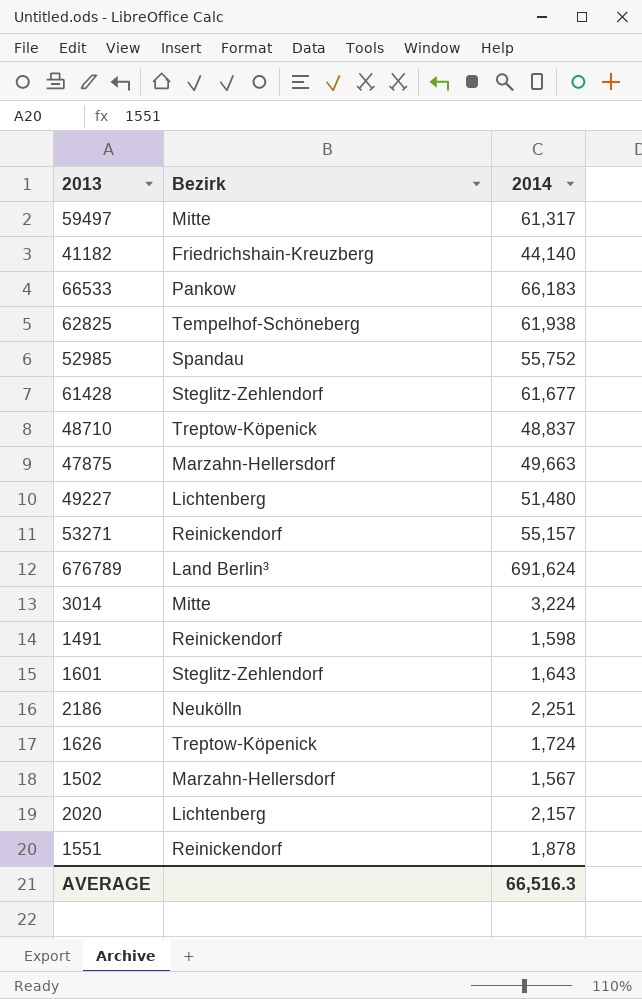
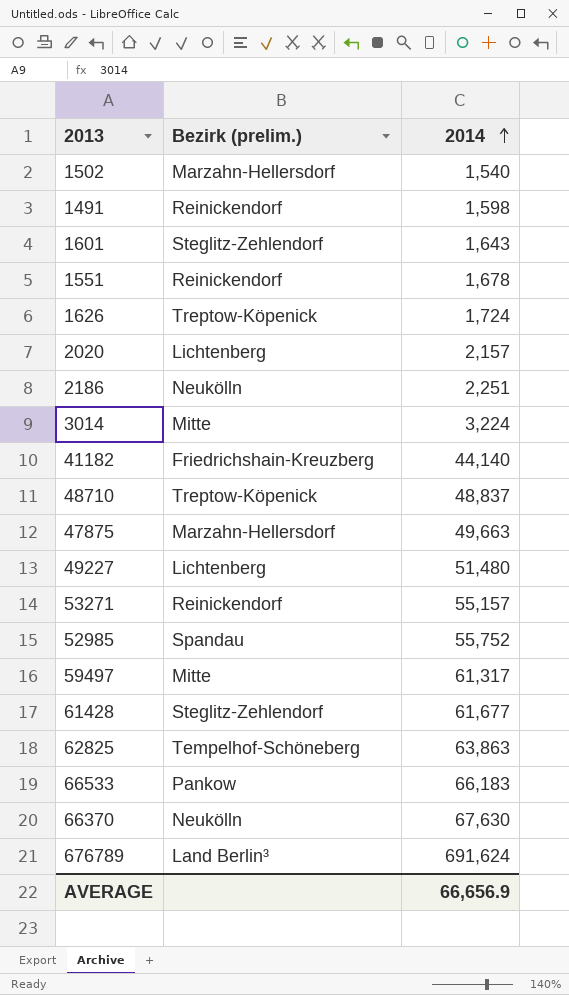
row order: none -> 2014 ascending
column name: Bezirk -> Bezirk (prelim.)
1502 | 2014: 1,567 -> 1,540
1551 | 2014: 1,878 -> 1,678
62825 | 2014: 61,938 -> 63,863
row 66370: none -> Neukölln | 67,630
AVERAGE | 2014: 66,516.3 -> 66,656.9

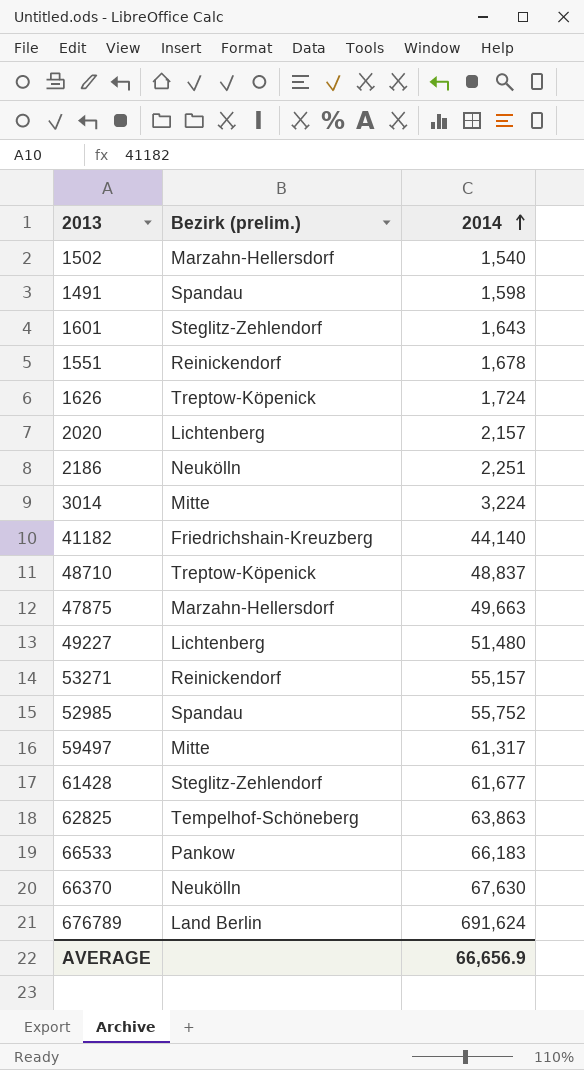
1491 | Bezirk (prelim.): Reinickendorf -> Spandau
676789 | Bezirk (prelim.): Land Berlin³ -> Land Berlin

